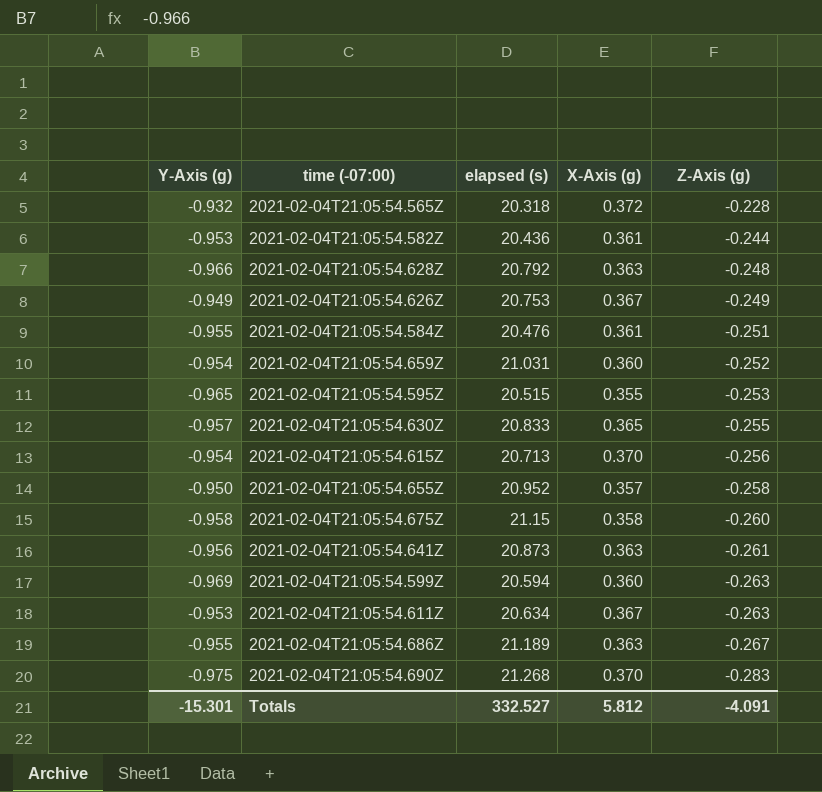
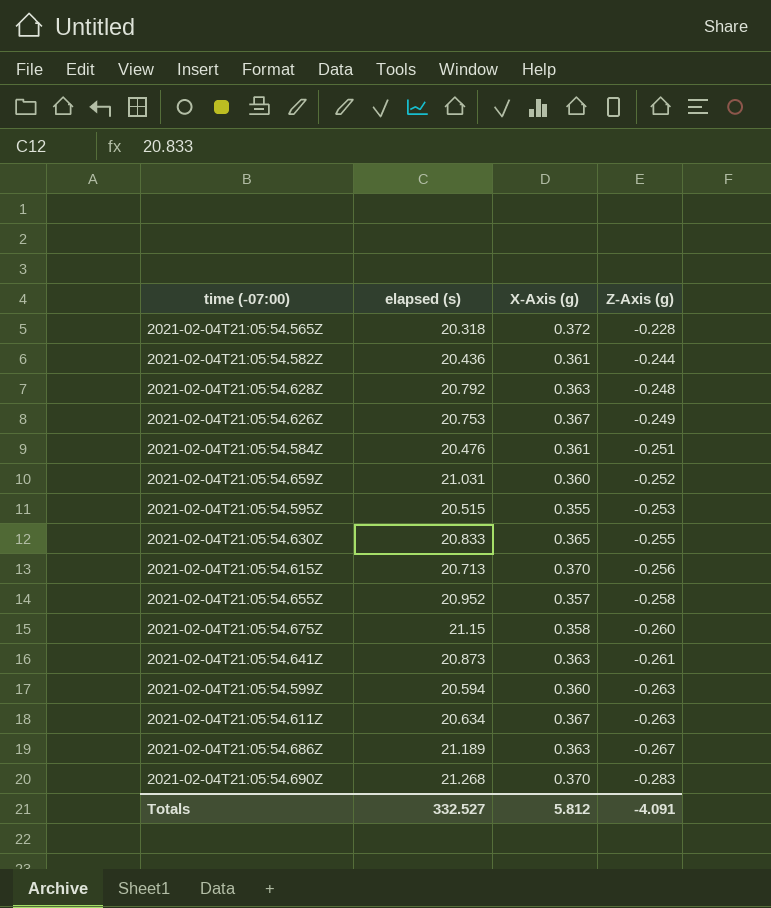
column Y-Axis (g) | position: 1 -> none

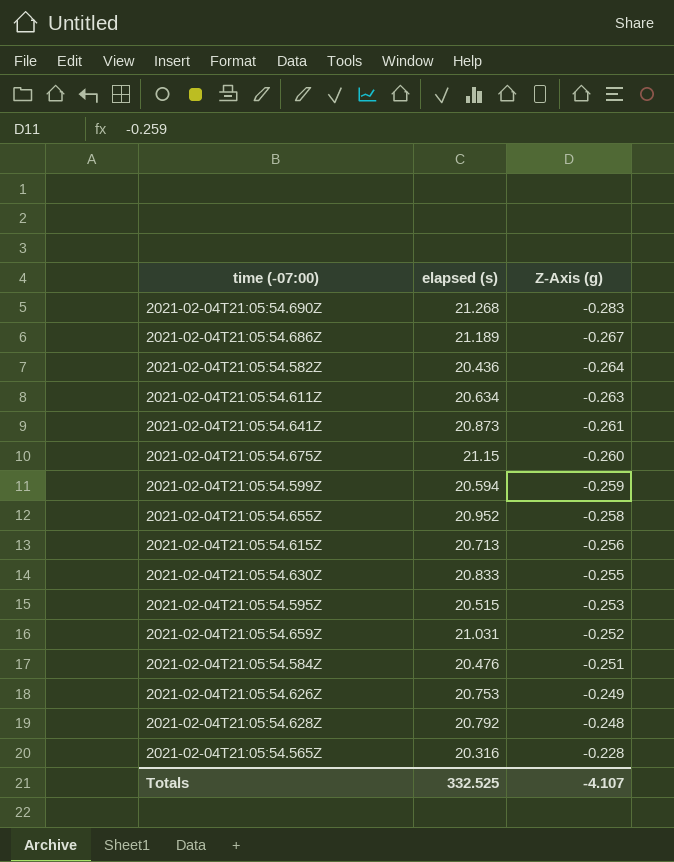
row order: Z-Axis (g) descending -> Z-Axis (g) ascending
column X-Axis (g) | position: 3 -> none
2021-02-04T21:05:54.582Z | Z-Axis (g): -0.244 -> -0.264
2021-02-04T21:05:54.599Z | Z-Axis (g): -0.263 -> -0.259
2021-02-04T21:05:54.565Z | elapsed (s): 20.318 -> 20.316
Totals | elapsed (s): 332.527 -> 332.525
Totals | Z-Axis (g): -4.091 -> -4.107

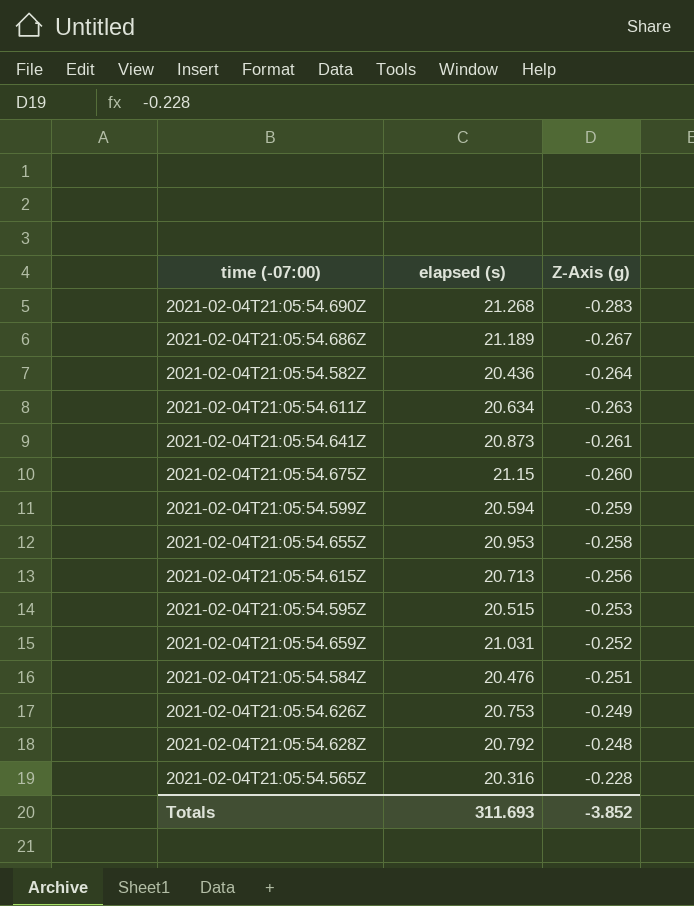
row 2021-02-04T21:05:54.630Z: 20.833 | -0.255 -> none
2021-02-04T21:05:54.655Z | elapsed (s): 20.952 -> 20.953
Totals | elapsed (s): 332.525 -> 311.693
Totals | Z-Axis (g): -4.107 -> -3.852

